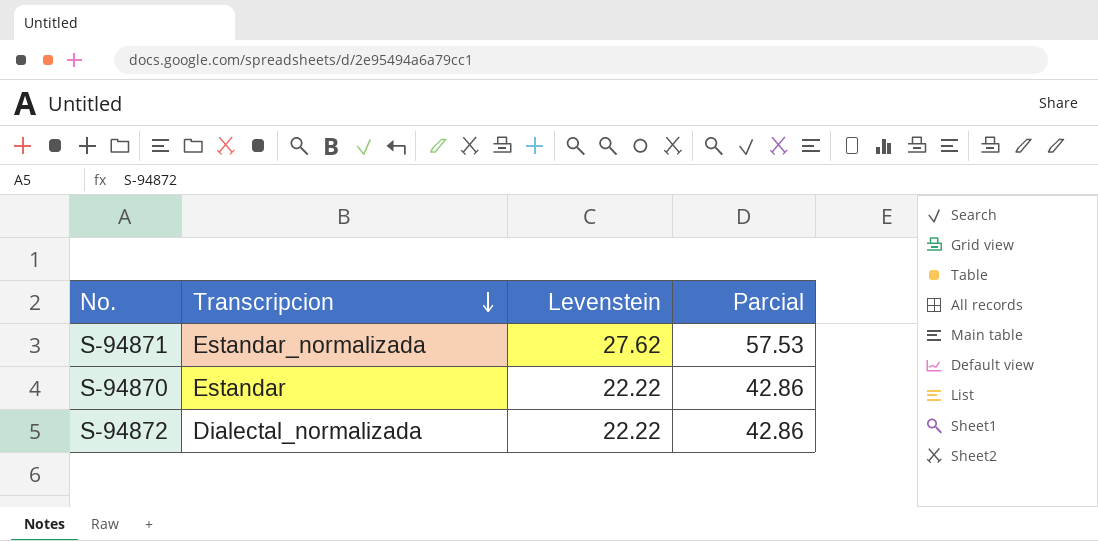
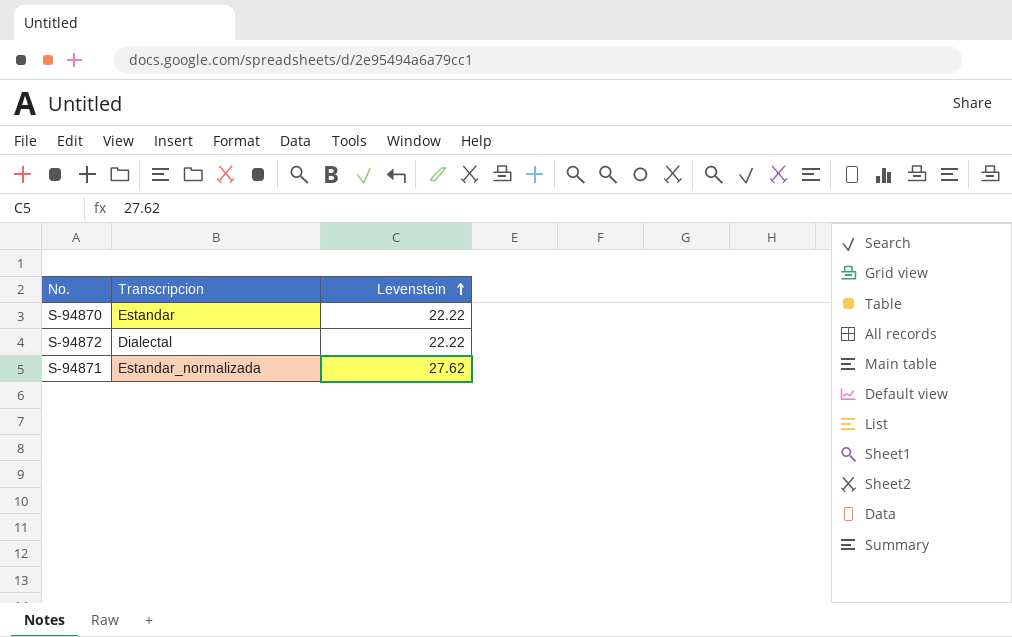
row order: Transcripcion descending -> Levenstein ascending
column Parcial | position: 4 -> none
S-94872 | Transcripcion: Dialectal_normalizada -> Dialectal

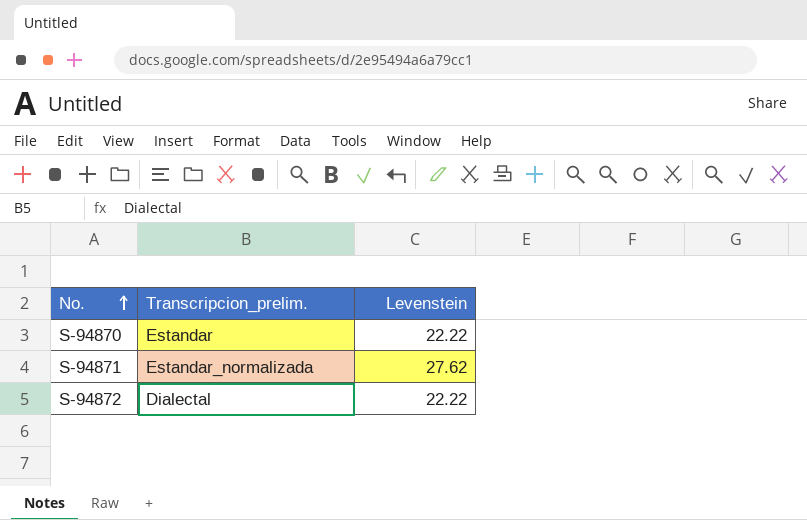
row order: Levenstein ascending -> No. ascending
column name: Transcripcion -> Transcripcion_prelim.

